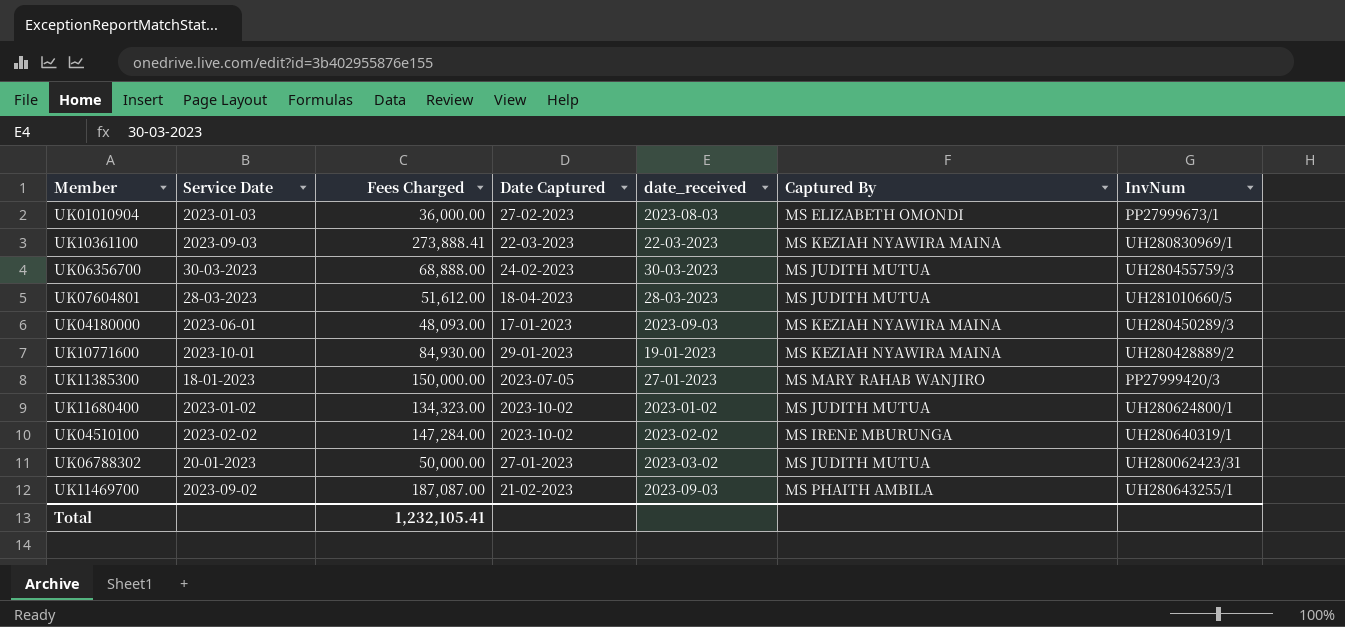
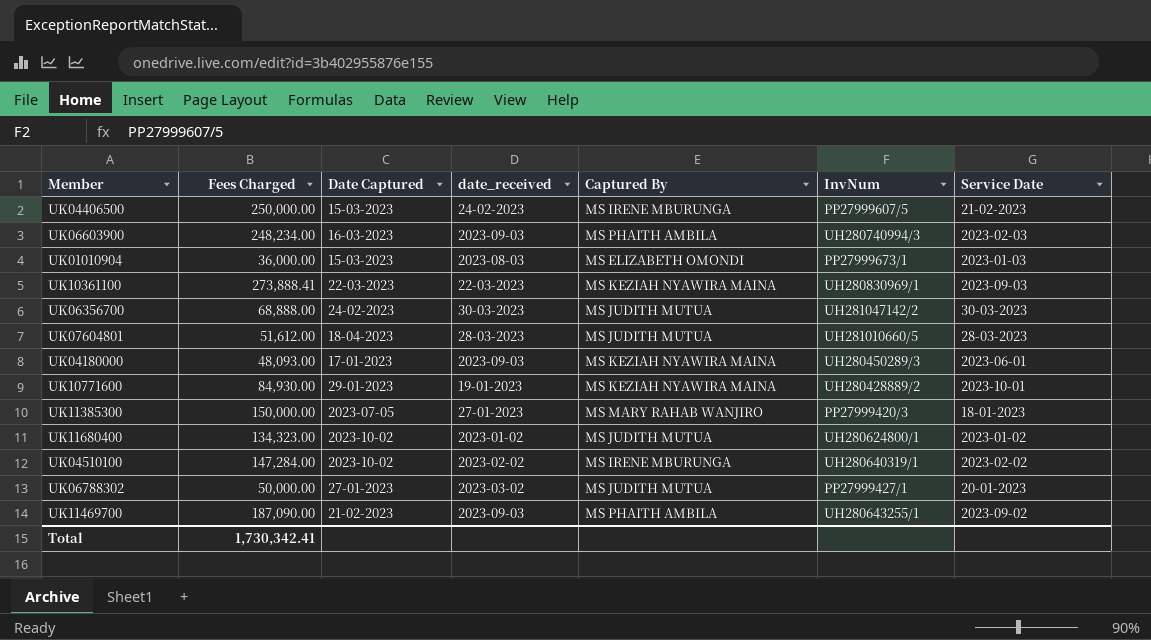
column Service Date | position: 2 -> 7
row UK04406500: none -> 250,000.00 | 15-03-2023 | 24-02-2023 | MS IRENE MBURUNGA | PP27999607/5 | 21-02-2023
row UK06603900: none -> 248,234.00 | 16-03-2023 | 2023-09-03 | MS PHAITH AMBILA | UH280740994/3 | 2023-02-03
UK01010904 | Date Captured: 27-02-2023 -> 15-03-2023
UK06356700 | InvNum: UH280455759/3 -> UH281047142/2
UK06788302 | InvNum: UH280062423/31 -> PP27999427/1
UK11469700 | Fees Charged: 187,087.00 -> 187,090.00
Total | Fees Charged: 1,232,105.41 -> 1,730,342.41

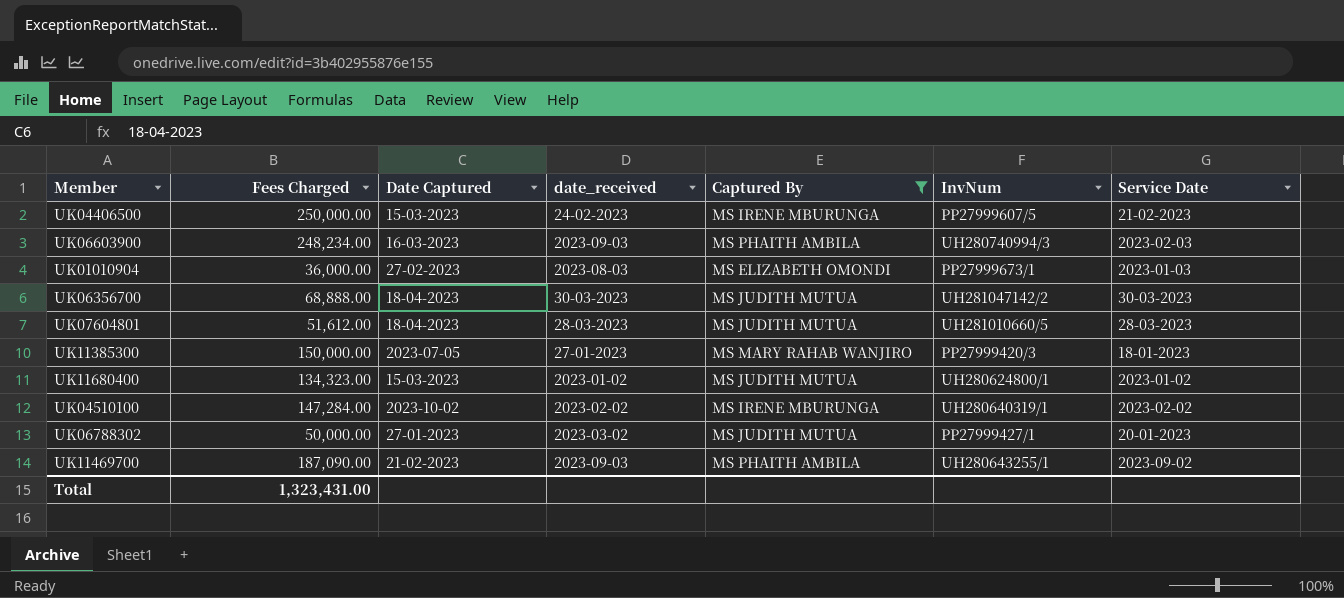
filter: none -> Captured By != MS KEZIAH NYAWIRA MAINA
UK01010904 | Date Captured: 15-03-2023 -> 27-02-2023
UK06356700 | Date Captured: 24-02-2023 -> 18-04-2023
UK11680400 | Date Captured: 2023-10-02 -> 15-03-2023
Total | Fees Charged: 1,730,342.41 -> 1,323,431.00

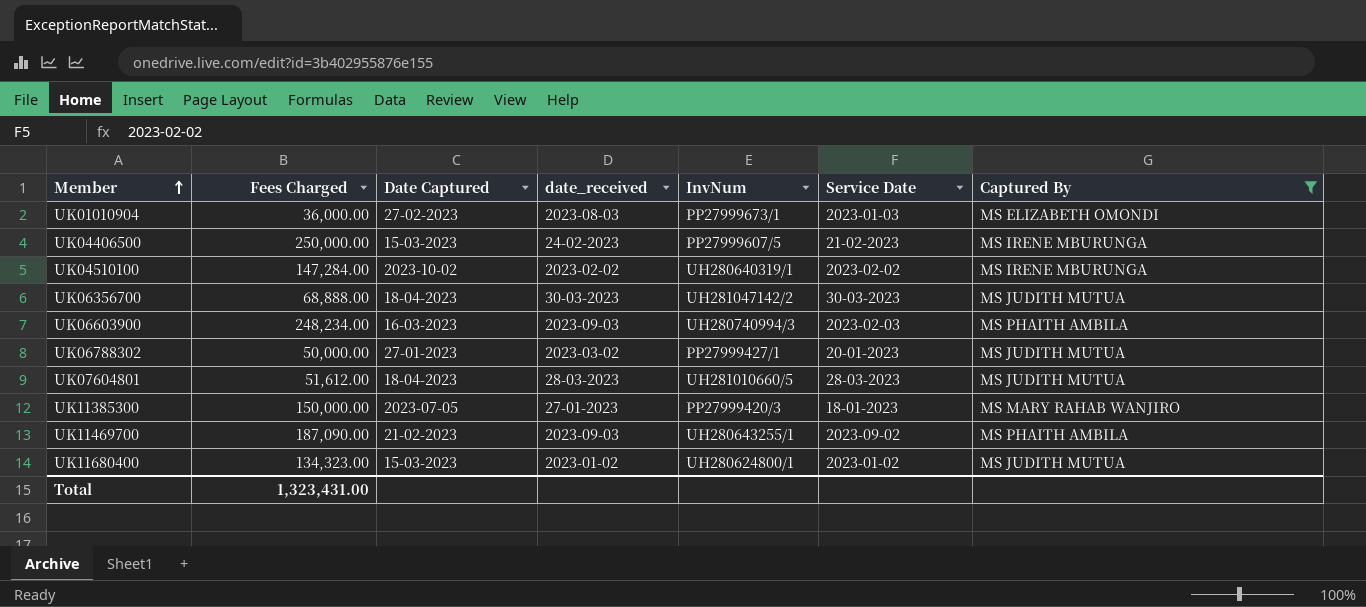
row order: none -> Member ascending
column Captured By | position: 5 -> 7

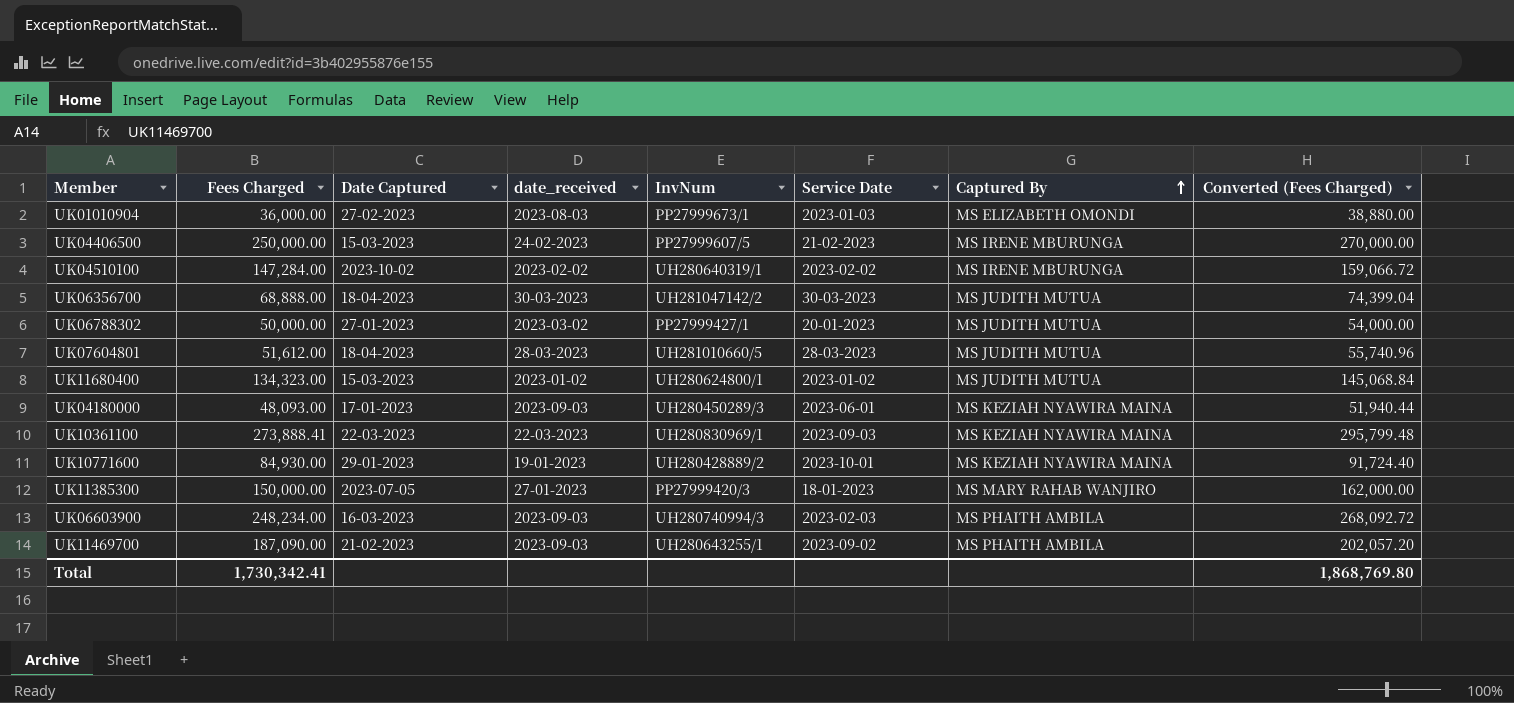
filter: Captured By != MS KEZIAH NYAWIRA MAINA -> none
row order: Member ascending -> Captured By ascending
column Converted (Fees Charged) | formula: none -> [Fees Charged] * 1.08
Total | Fees Charged: 1,323,431.00 -> 1,730,342.41

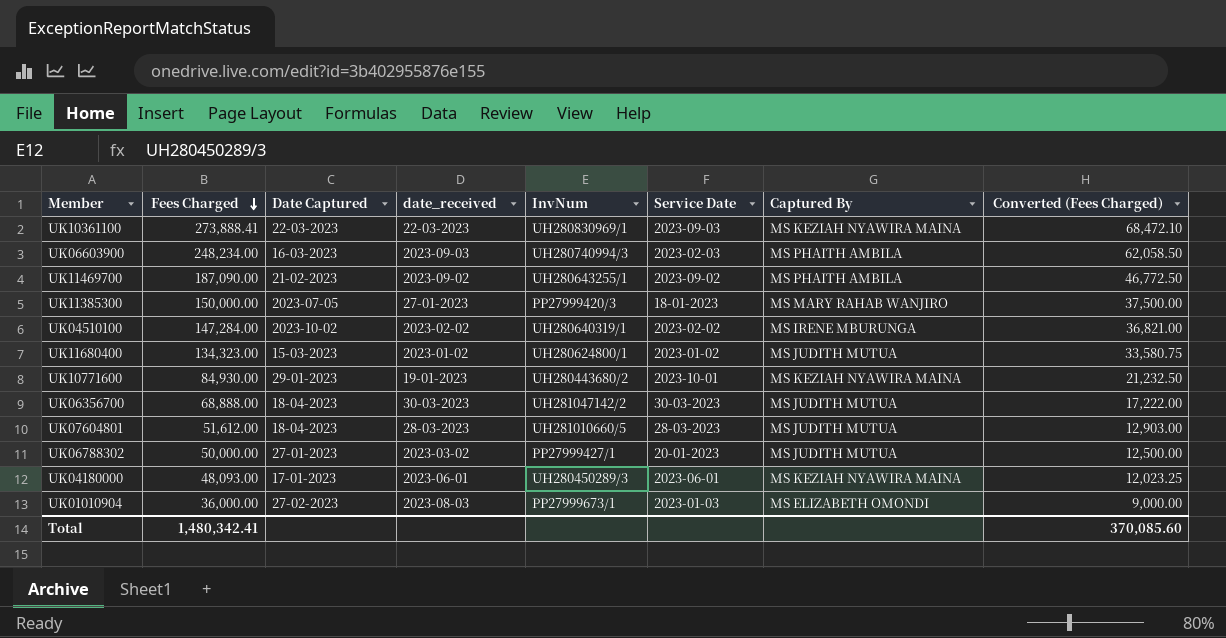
row order: Captured By ascending -> Fees Charged descending
column Converted (Fees Charged) | formula: [Fees Charged] * 1.08 -> [Fees Charged] * 0.25
row UK04406500: 250,000.00 | 15-03-2023 | 24-02-2023 | PP27999607/5 | 21-02-2023 | MS IRENE MBURUNGA | 270,000.00 -> none
UK11469700 | date_received: 2023-09-03 -> 2023-09-02
UK10771600 | InvNum: UH280428889/2 -> UH280443680/2
UK04180000 | date_received: 2023-09-03 -> 2023-06-01
Total | Fees Charged: 1,730,342.41 -> 1,480,342.41
Total | Converted (Fees Charged): 1,868,769.80 -> 370,085.60

